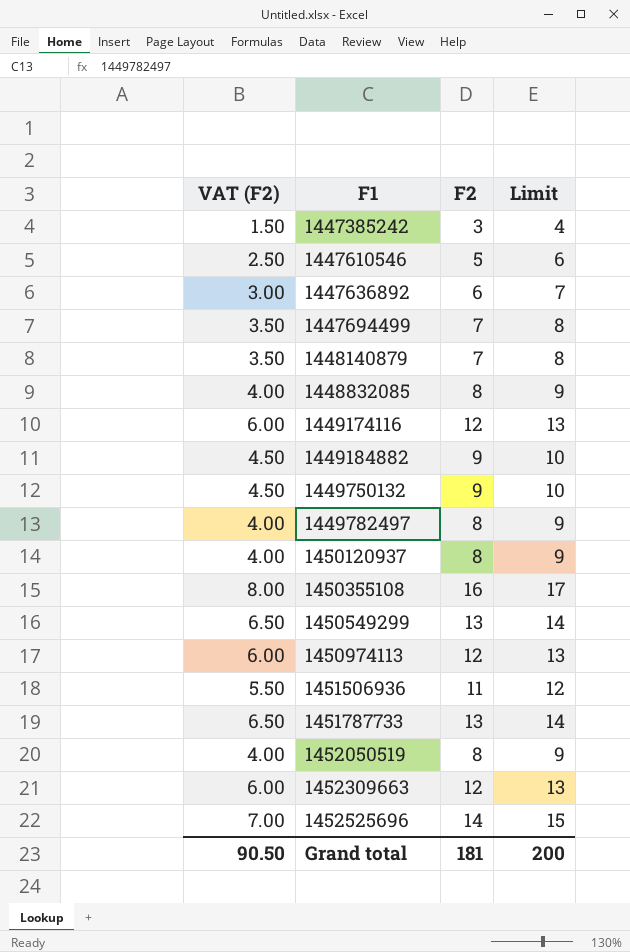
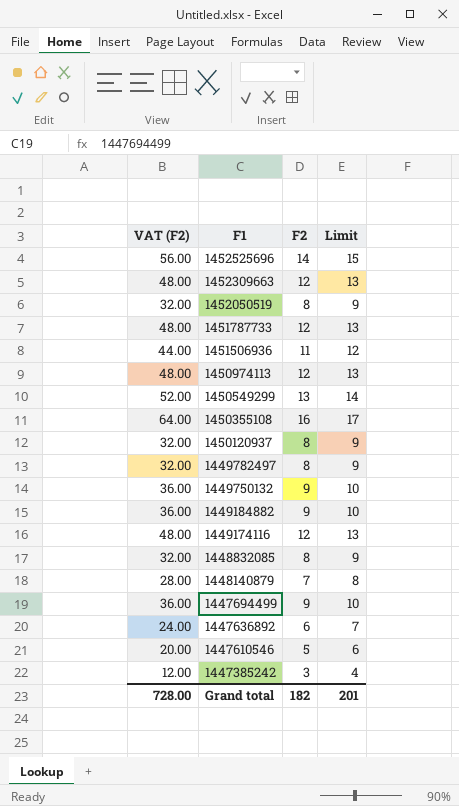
row order: F1 ascending -> F1 descending
column VAT (F2) | formula: [F2] * 0.5 -> [F2] * 4
1451787733 | F2: 13 -> 12
1451787733 | Limit: 14 -> 13
1447694499 | F2: 7 -> 9
1447694499 | Limit: 8 -> 10
Grand total | VAT (F2): 90.50 -> 728.00
Grand total | F2: 181 -> 182
Grand total | Limit: 200 -> 201

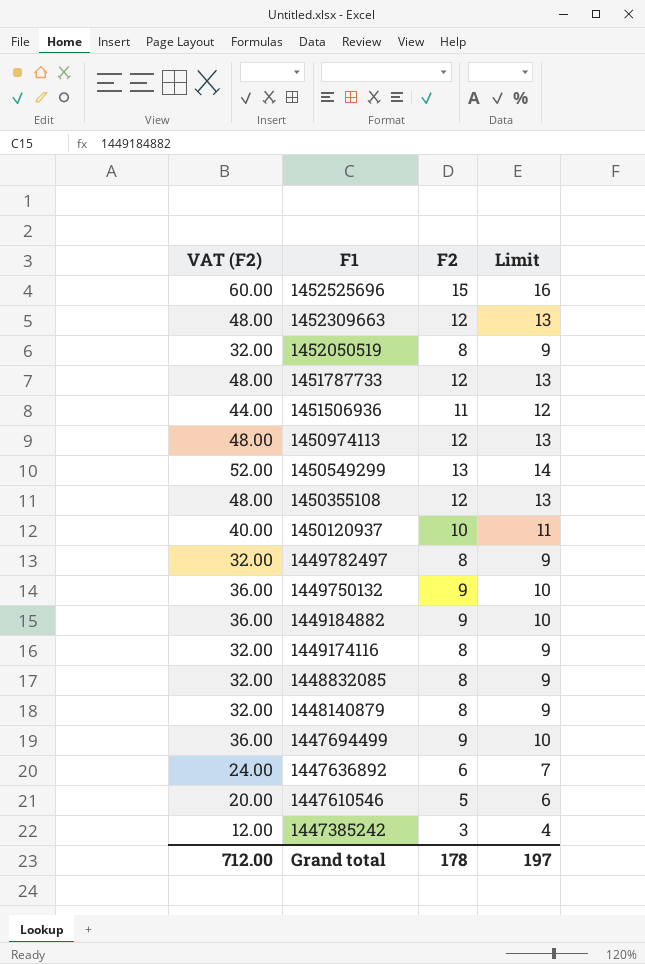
1452525696 | VAT (F2): 56.00 -> 60.00
1452525696 | F2: 14 -> 15
1452525696 | Limit: 15 -> 16
1450355108 | VAT (F2): 64.00 -> 48.00
1450355108 | F2: 16 -> 12
1450355108 | Limit: 17 -> 13
1450120937 | VAT (F2): 32.00 -> 40.00
1450120937 | F2: 8 -> 10
1450120937 | Limit: 9 -> 11
1449174116 | VAT (F2): 48.00 -> 32.00
1449174116 | F2: 12 -> 8
1449174116 | Limit: 13 -> 9
1448140879 | VAT (F2): 28.00 -> 32.00
1448140879 | F2: 7 -> 8
1448140879 | Limit: 8 -> 9
Grand total | VAT (F2): 728.00 -> 712.00
Grand total | F2: 182 -> 178
Grand total | Limit: 201 -> 197

